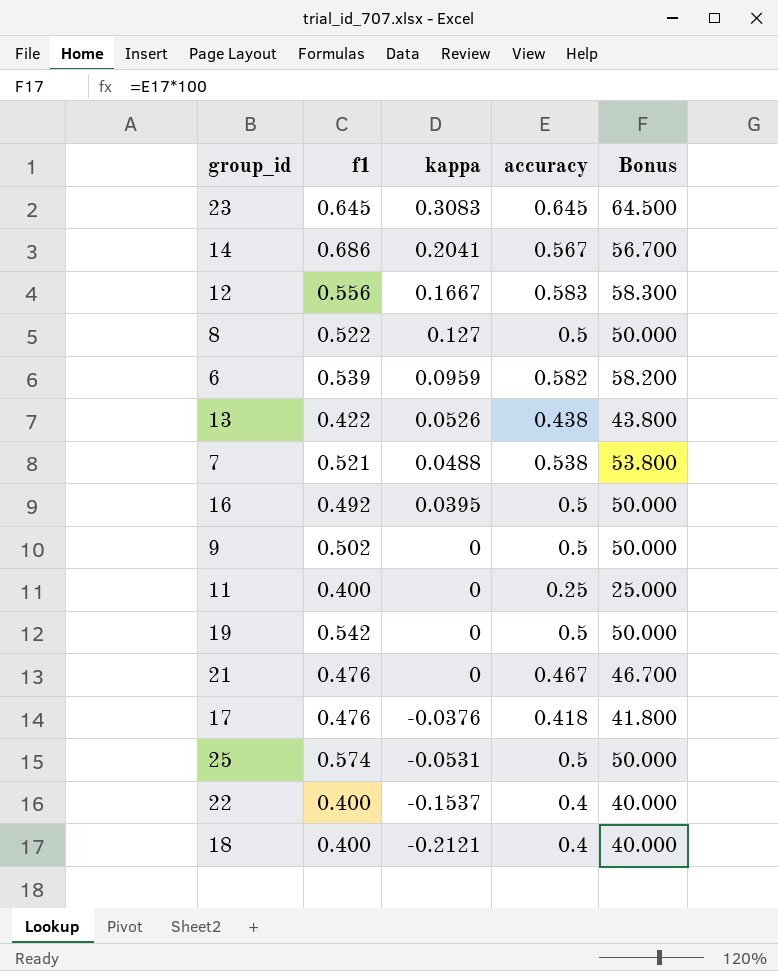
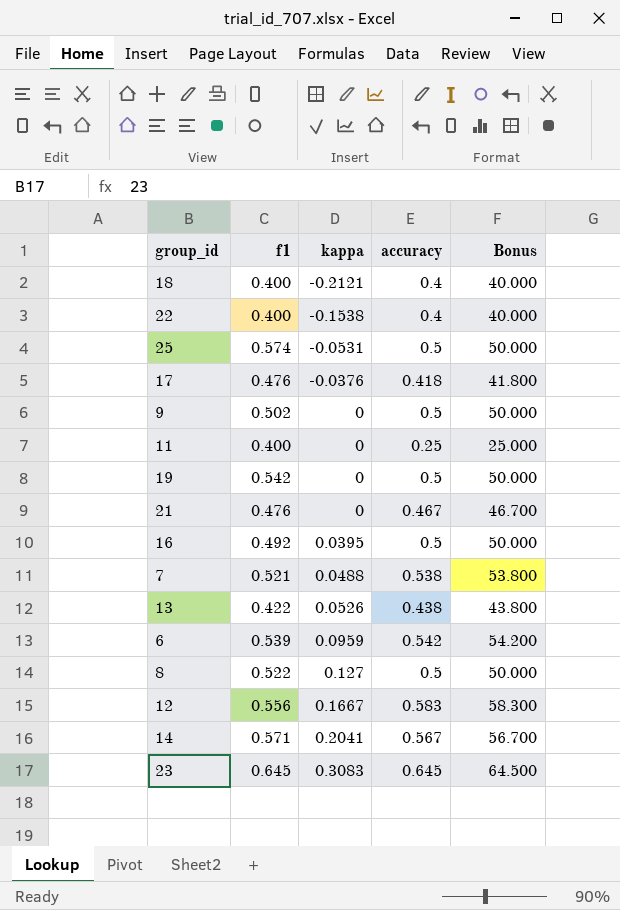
row order: kappa descending -> kappa ascending
22 | kappa: -0.1537 -> -0.1538
6 | accuracy: 0.582 -> 0.542
6 | Bonus: 58.200 -> 54.200
14 | f1: 0.686 -> 0.571

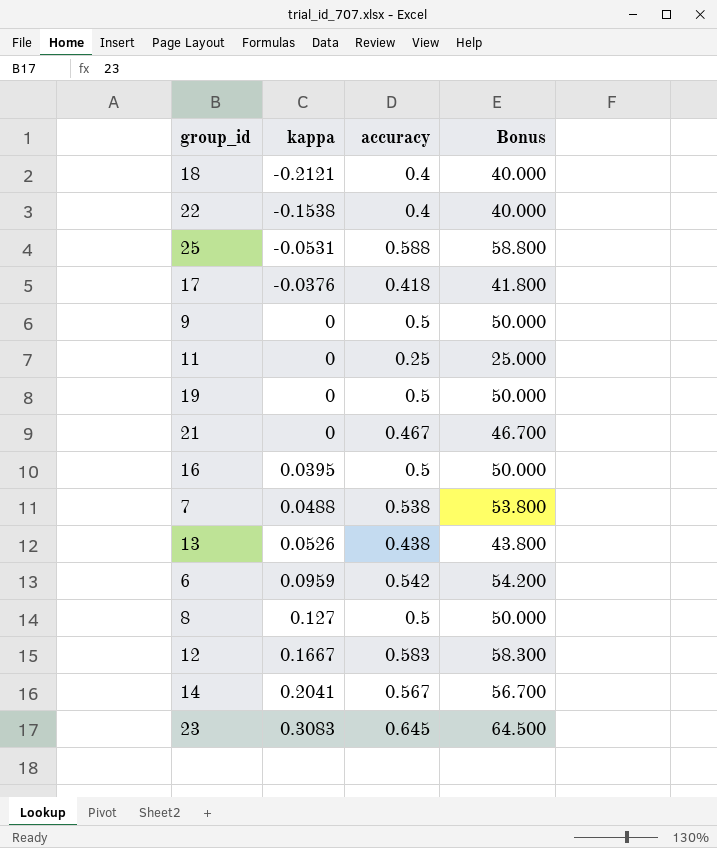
column f1 | position: 2 -> none
25 | accuracy: 0.5 -> 0.588
25 | Bonus: 50.000 -> 58.800

